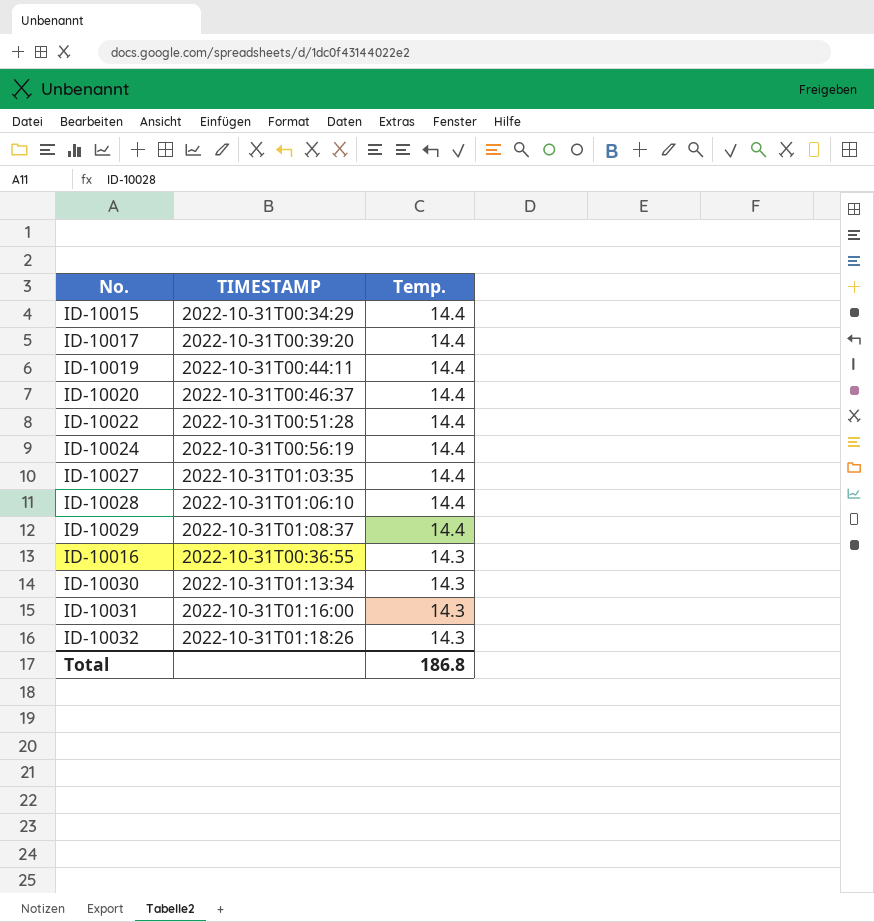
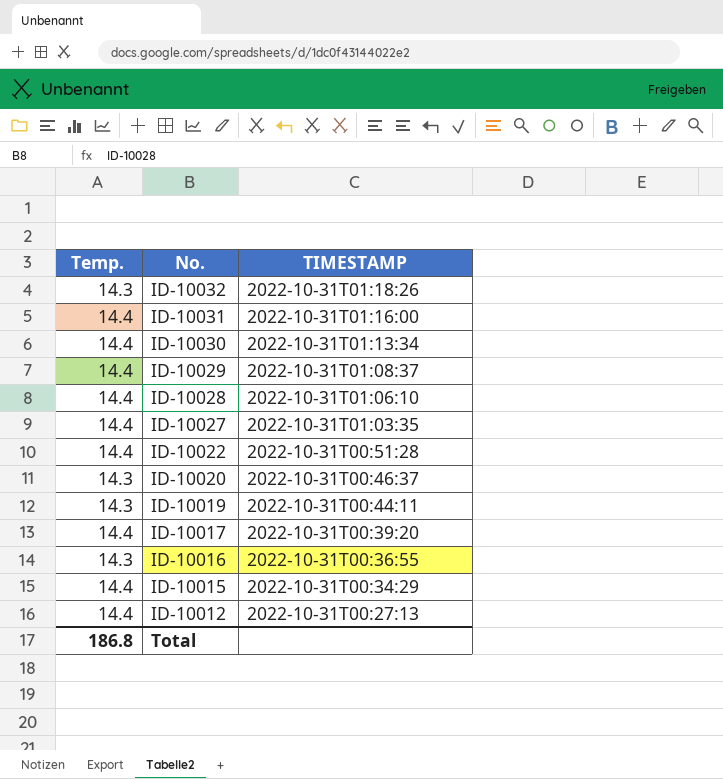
row order: Temp. descending -> No. descending
column Temp. | position: 3 -> 1
row ID-10024: 2022-10-31T00:56:19 | 14.4 -> none
ID-10031 | Temp.: 14.3 -> 14.4
ID-10030 | Temp.: 14.3 -> 14.4
ID-10020 | Temp.: 14.4 -> 14.3
ID-10019 | Temp.: 14.4 -> 14.3
row ID-10012: none -> 14.4 | 2022-10-31T00:27:13

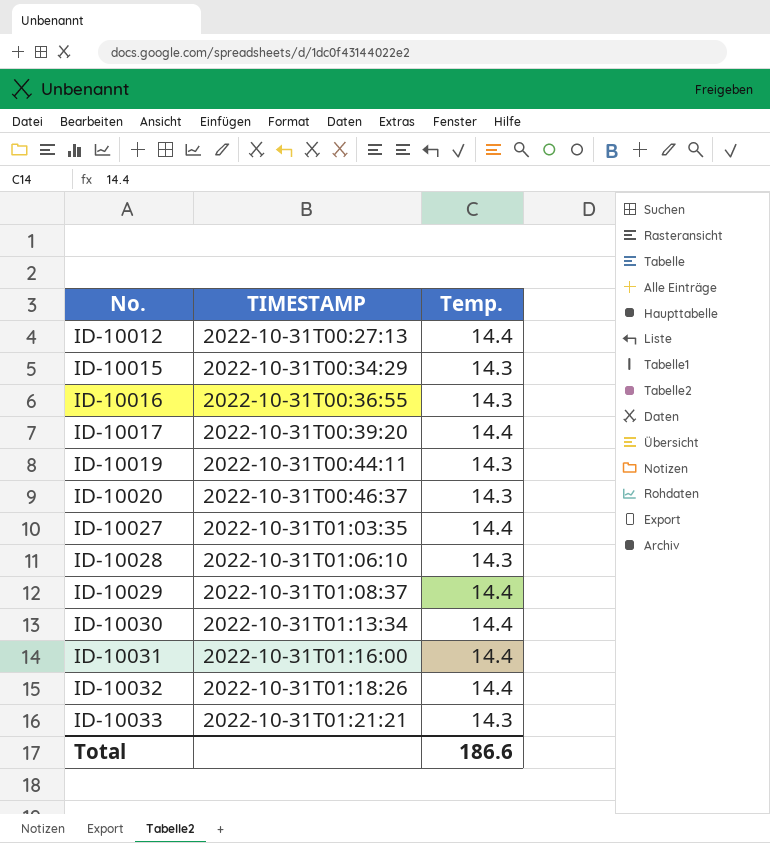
row order: No. descending -> No. ascending
column Temp. | position: 1 -> 3
row ID-10022: 14.4 | 2022-10-31T00:51:28 -> none
ID-10015 | Temp.: 14.4 -> 14.3
ID-10028 | Temp.: 14.4 -> 14.3
ID-10032 | Temp.: 14.3 -> 14.4
row ID-10033: none -> 2022-10-31T01:21:21 | 14.3
Total | Temp.: 186.8 -> 186.6

